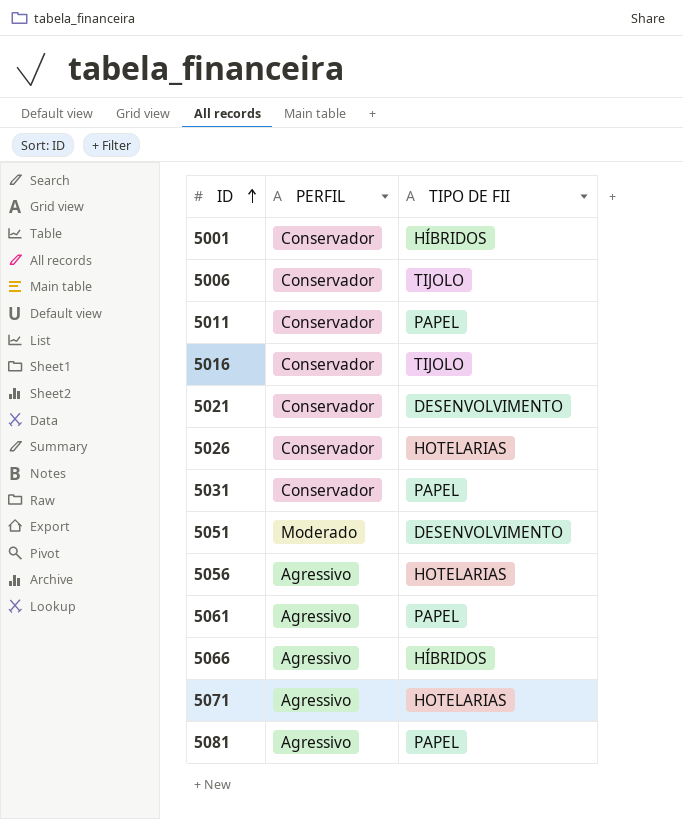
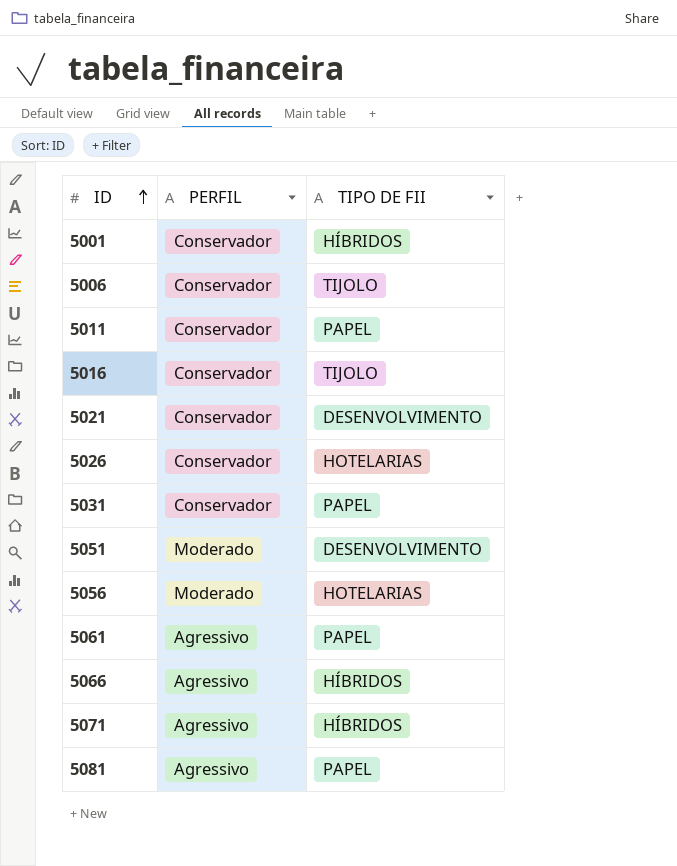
5056 | PERFIL: Agressivo -> Moderado
5071 | TIPO DE FII: HOTELARIAS -> HÍBRIDOS

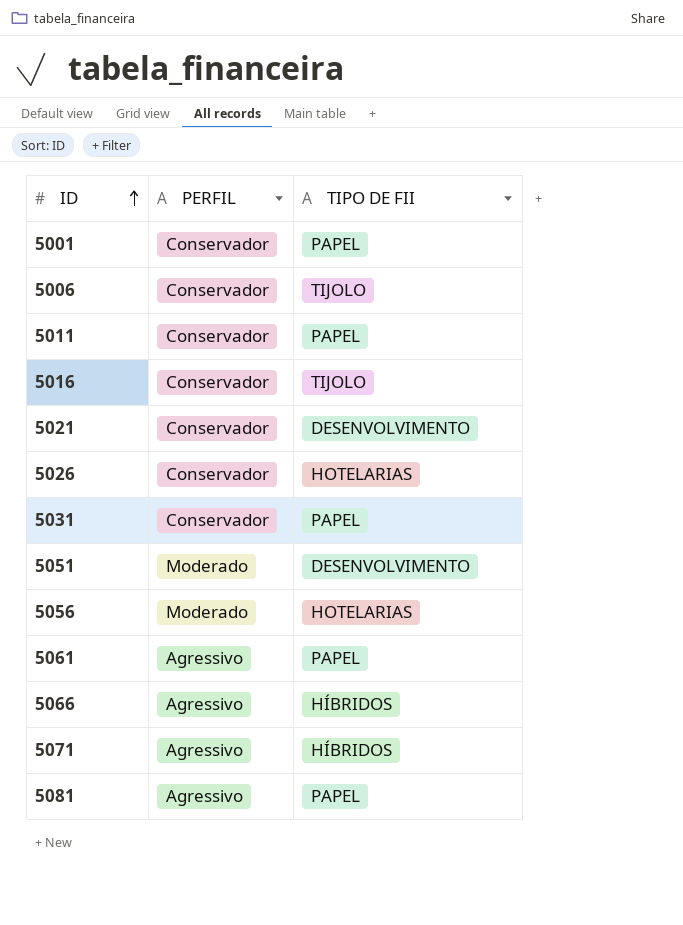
5001 | TIPO DE FII: HÍBRIDOS -> PAPEL

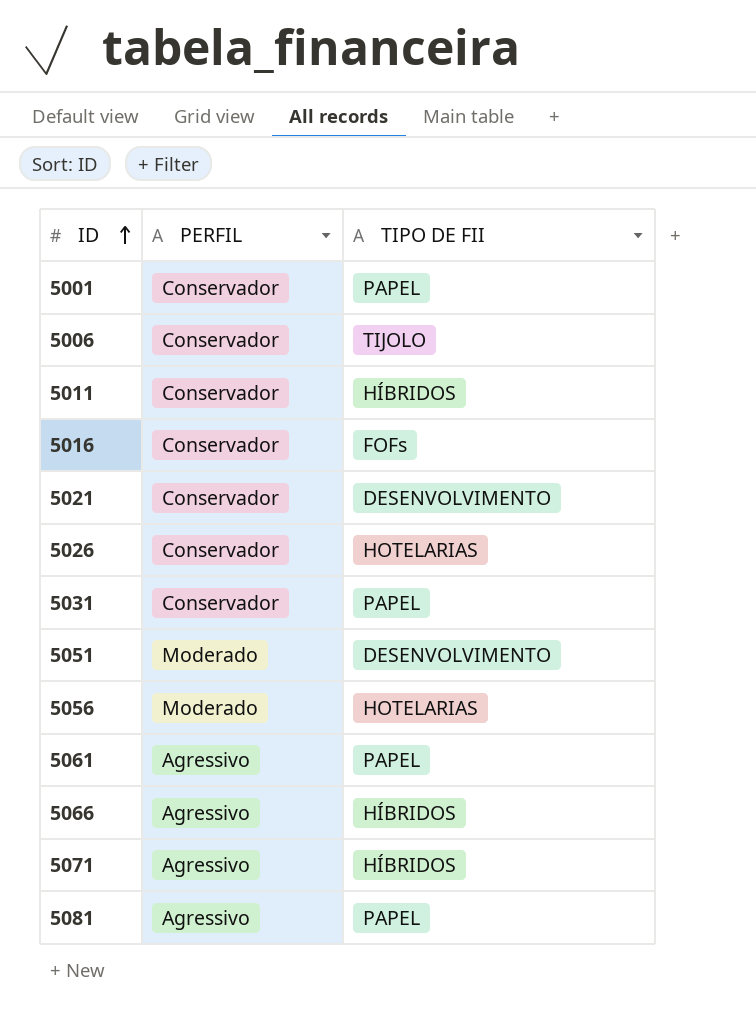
5011 | TIPO DE FII: PAPEL -> HÍBRIDOS
5016 | TIPO DE FII: TIJOLO -> FOFs

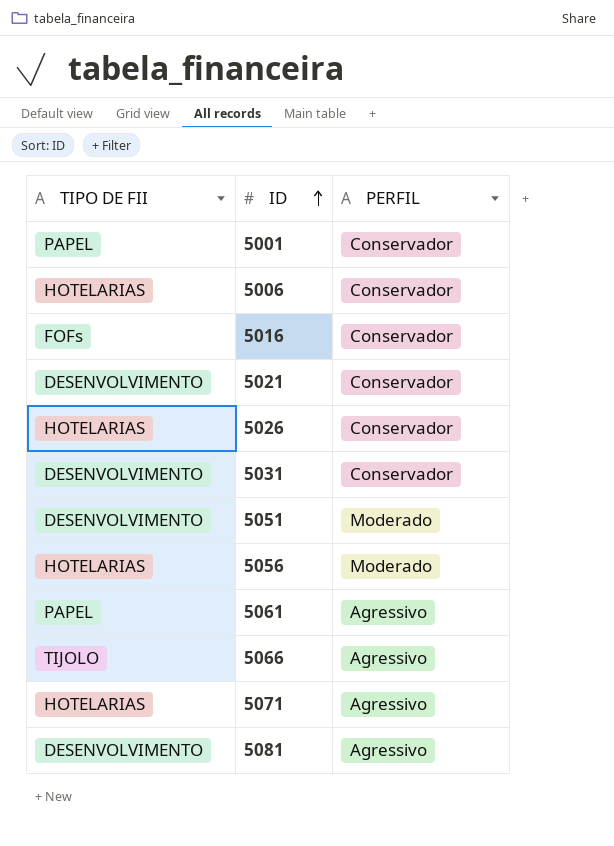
column TIPO DE FII | position: 3 -> 1
row 5011: Conservador | HÍBRIDOS -> none
5006 | TIPO DE FII: TIJOLO -> HOTELARIAS
5031 | TIPO DE FII: PAPEL -> DESENVOLVIMENTO
5066 | TIPO DE FII: HÍBRIDOS -> TIJOLO
5071 | TIPO DE FII: HÍBRIDOS -> HOTELARIAS
5081 | TIPO DE FII: PAPEL -> DESENVOLVIMENTO

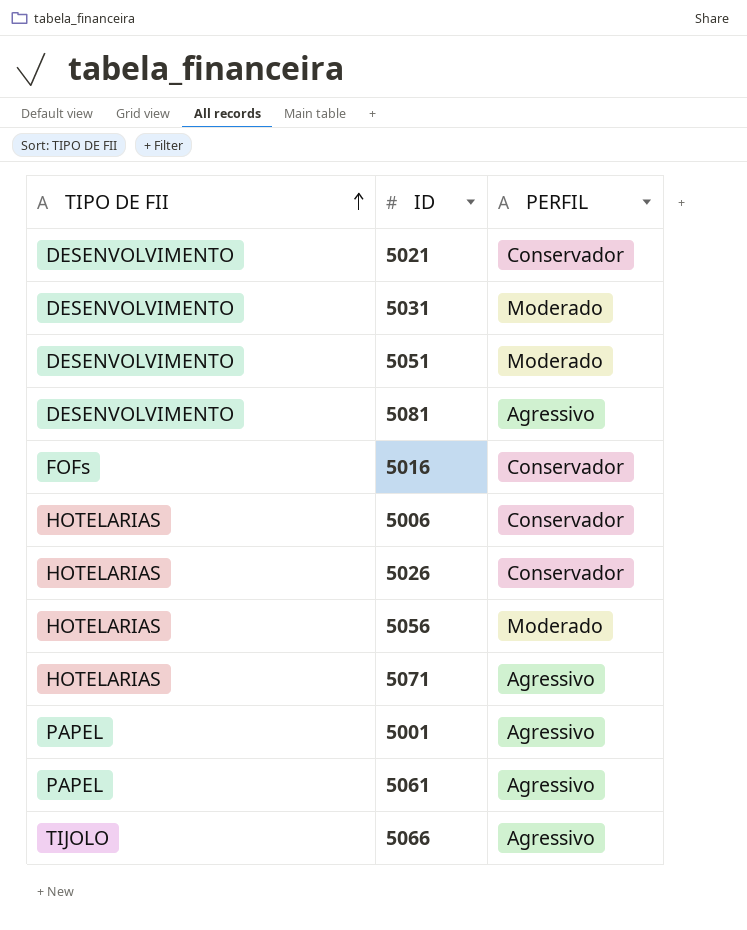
row order: ID ascending -> TIPO DE FII ascending
5031 | PERFIL: Conservador -> Moderado
5001 | PERFIL: Conservador -> Agressivo

